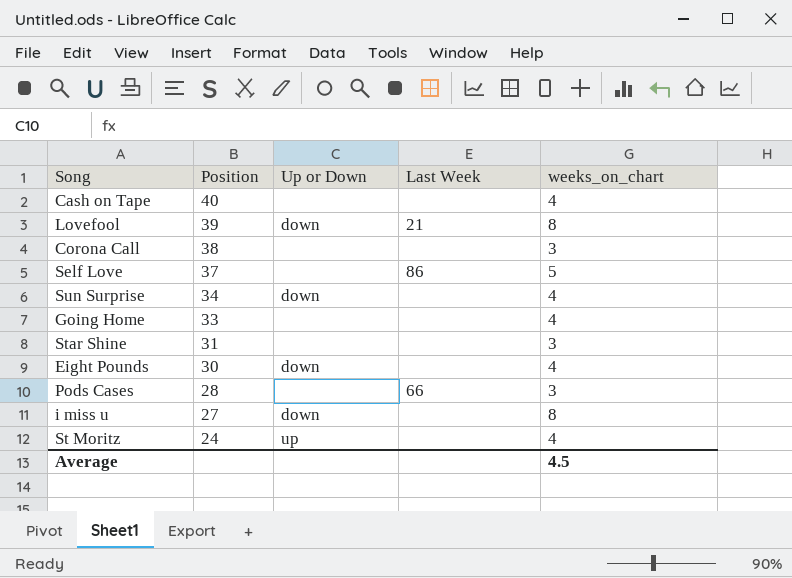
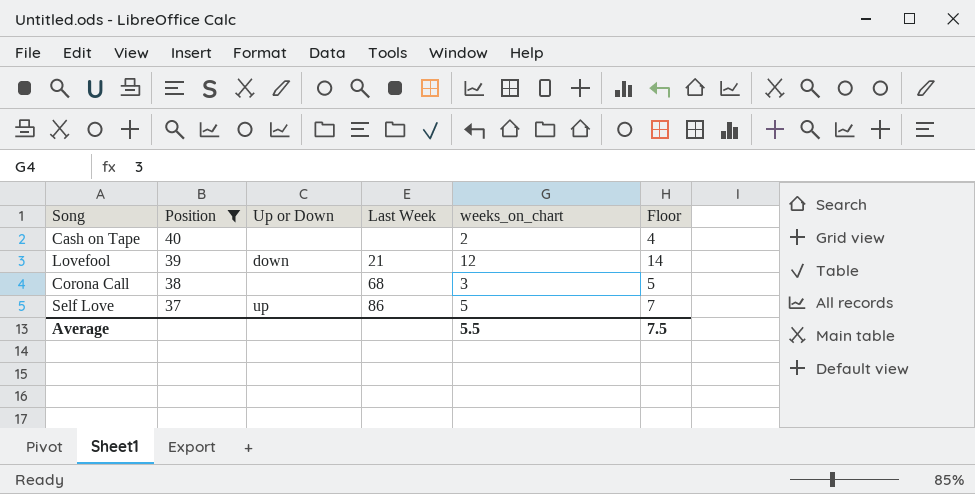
filter: none -> Position >= 37
column Floor | formula: none -> [weeks_on_chart] + 2
Cash on Tape | weeks_on_chart: 4 -> 2
Lovefool | weeks_on_chart: 8 -> 12
Corona Call | Last Week: none -> 68
Self Love | Up or Down: none -> up
Average | weeks_on_chart: 4.5 -> 5.5

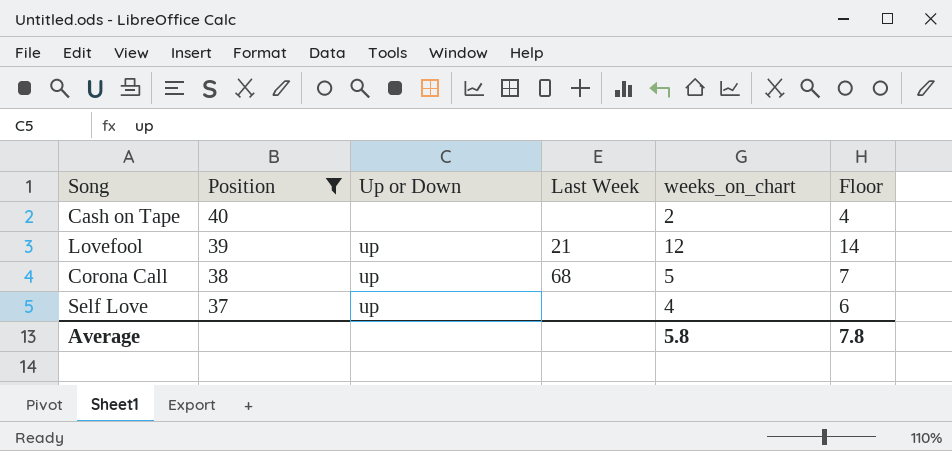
Lovefool | Up or Down: down -> up
Corona Call | Up or Down: none -> up
Corona Call | weeks_on_chart: 3 -> 5
Corona Call | Floor: 5 -> 7
Self Love | Last Week: 86 -> none
Self Love | weeks_on_chart: 5 -> 4
Self Love | Floor: 7 -> 6
Average | weeks_on_chart: 5.5 -> 5.8
Average | Floor: 7.5 -> 7.8

